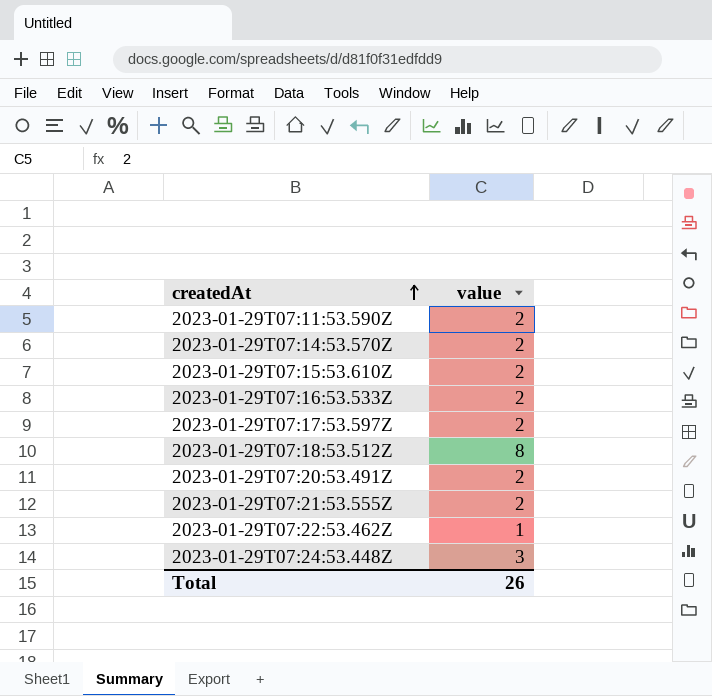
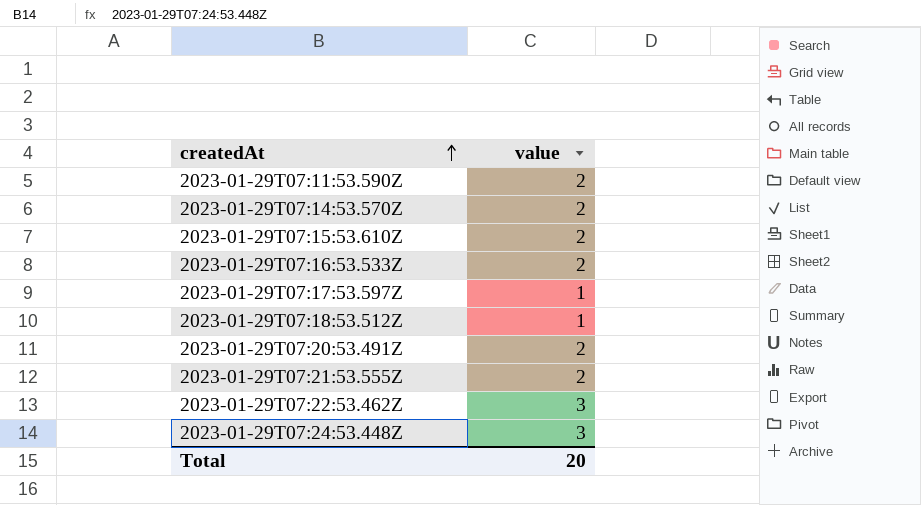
2023-01-29T07:17:53.597Z | value: 2 -> 1
2023-01-29T07:18:53.512Z | value: 8 -> 1
2023-01-29T07:22:53.462Z | value: 1 -> 3
Total | value: 26 -> 20

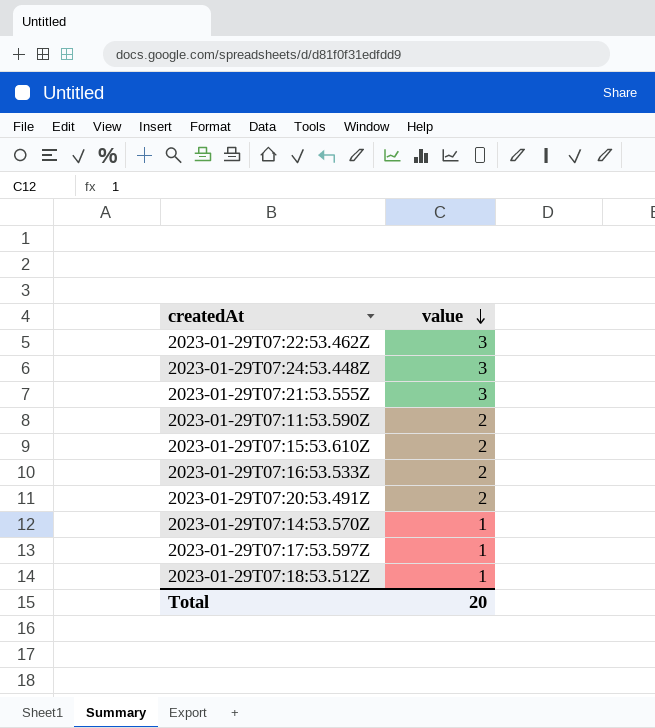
row order: createdAt ascending -> value descending
2023-01-29T07:21:53.555Z | value: 2 -> 3
2023-01-29T07:14:53.570Z | value: 2 -> 1

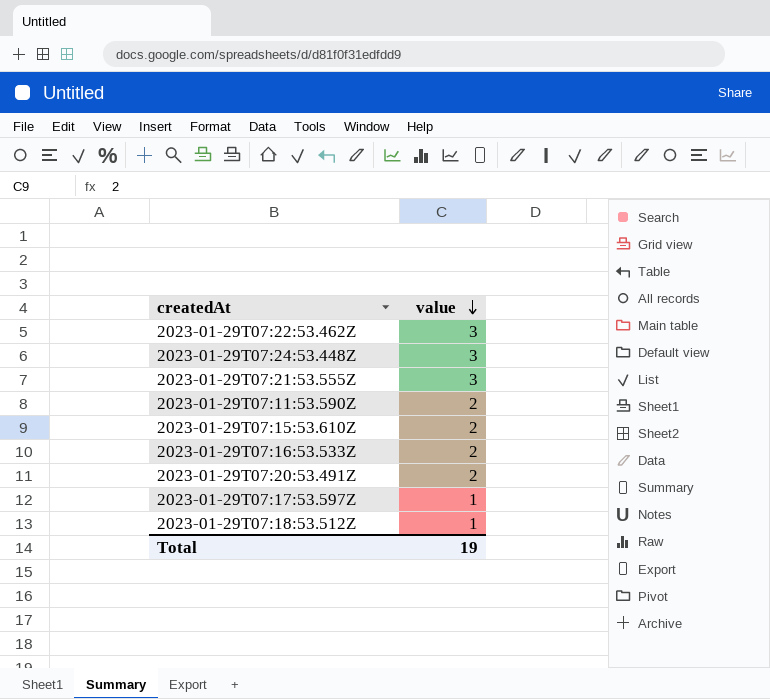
row 2023-01-29T07:14:53.570Z: 1 -> none
Total | value: 20 -> 19

